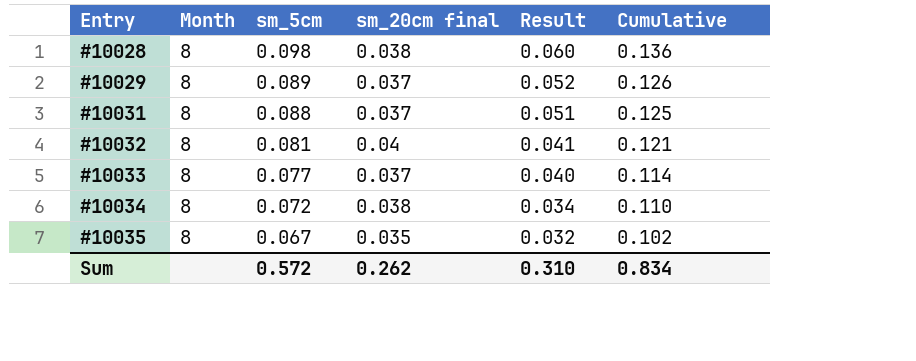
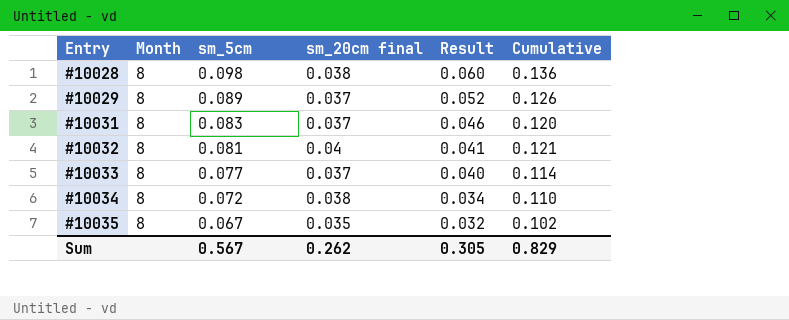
#10031 | sm_5cm: 0.088 -> 0.083
#10031 | Result: 0.051 -> 0.046
#10031 | Cumulative: 0.125 -> 0.120
Sum | sm_5cm: 0.572 -> 0.567
Sum | Result: 0.310 -> 0.305
Sum | Cumulative: 0.834 -> 0.829

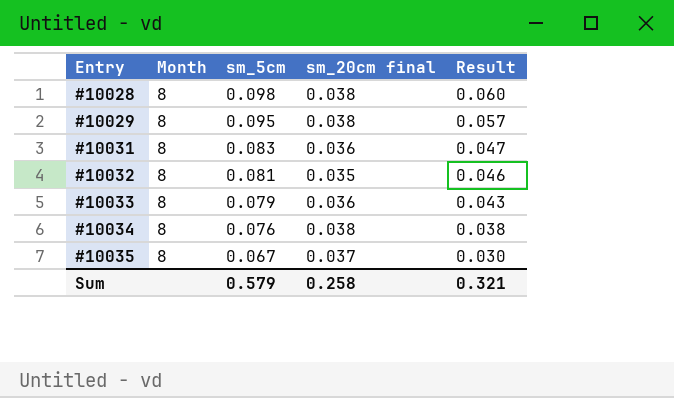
column Cumulative | formula: [sm_5cm] + [sm_20cm final] -> none
#10029 | sm_5cm: 0.089 -> 0.095
#10029 | sm_20cm final: 0.037 -> 0.038
#10029 | Result: 0.052 -> 0.057
#10031 | sm_20cm final: 0.037 -> 0.036
#10031 | Result: 0.046 -> 0.047
#10032 | sm_20cm final: 0.04 -> 0.035
#10032 | Result: 0.041 -> 0.046
#10033 | sm_5cm: 0.077 -> 0.079
#10033 | sm_20cm final: 0.037 -> 0.036
#10033 | Result: 0.040 -> 0.043
#10034 | sm_5cm: 0.072 -> 0.076
#10034 | Result: 0.034 -> 0.038
#10035 | sm_20cm final: 0.035 -> 0.037
#10035 | Result: 0.032 -> 0.030
Sum | sm_5cm: 0.567 -> 0.579
Sum | sm_20cm final: 0.262 -> 0.258
Sum | Result: 0.305 -> 0.321

